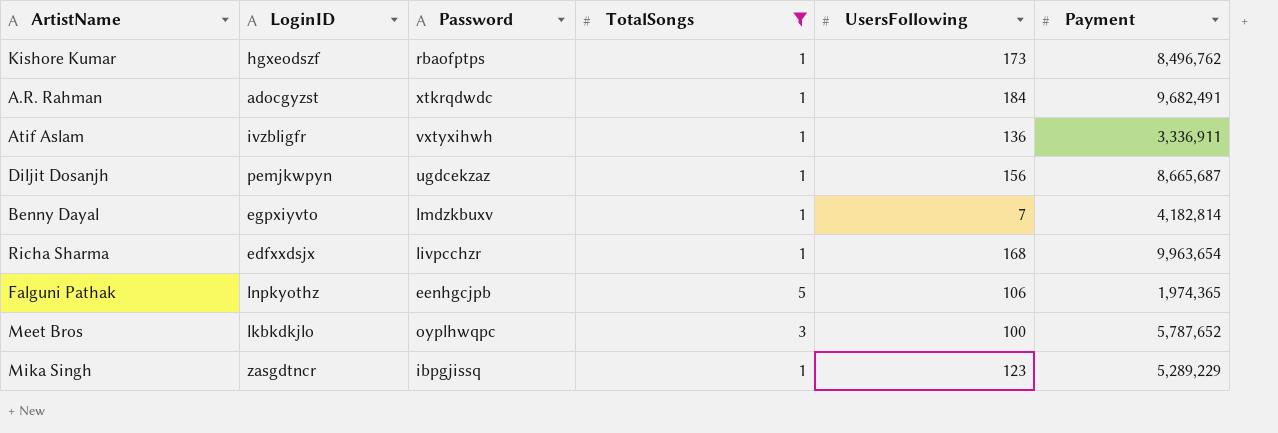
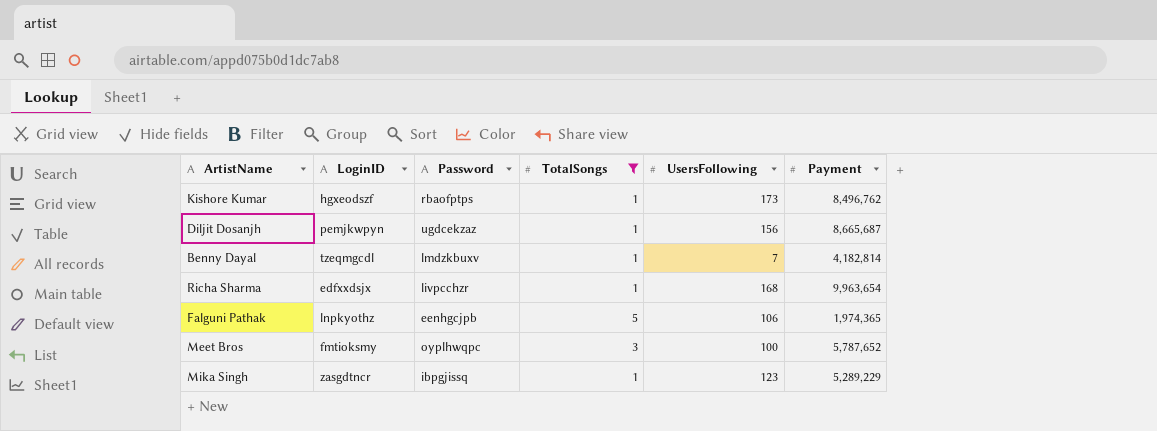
row A.R. Rahman: adocgyzst | xtkrqdwdc | 1 | 184 | 9,682,491 -> none
row Atif Aslam: ivzbligfr | vxtyxihwh | 1 | 136 | 3,336,911 -> none
Benny Dayal | LoginID: egpxiyvto -> tzeqmgcdl
Meet Bros | LoginID: lkbkdkjlo -> fmtioksmy

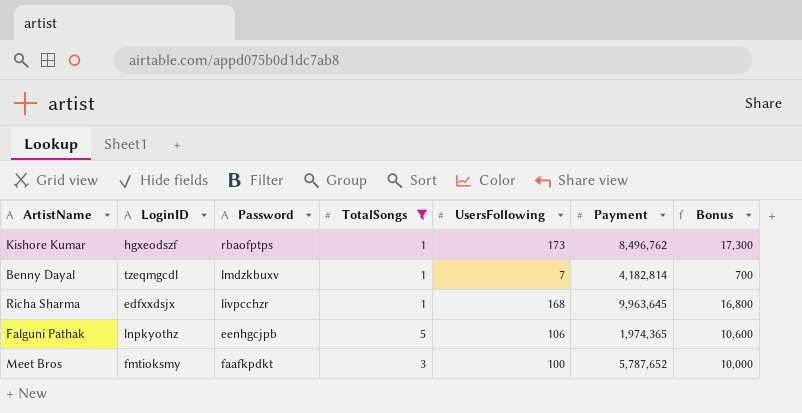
column Bonus | formula: none -> [UsersFollowing] * 100
row Diljit Dosanjh: pemjkwpyn | ugdcekzaz | 1 | 156 | 8,665,687 -> none
row Mika Singh: zasgdtncr | ibpgjissq | 1 | 123 | 5,289,229 -> none
Richa Sharma | Payment: 9,963,654 -> 9,963,645
Meet Bros | Password: oyplhwqpc -> faafkpdkt

